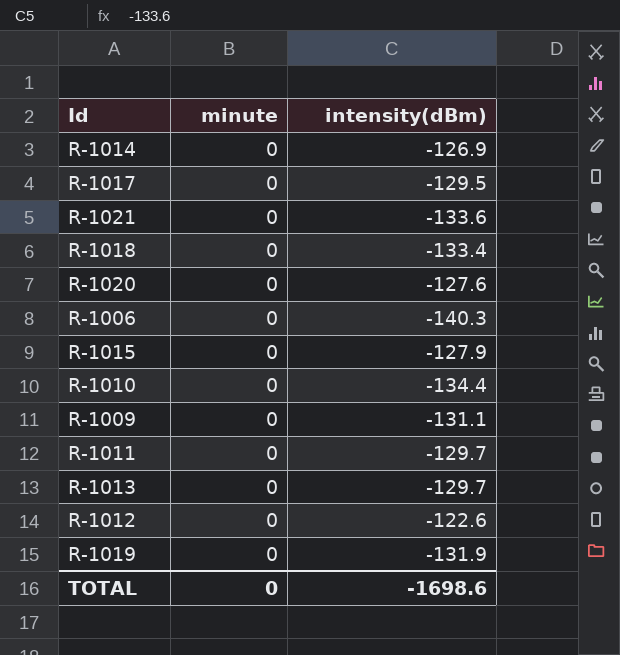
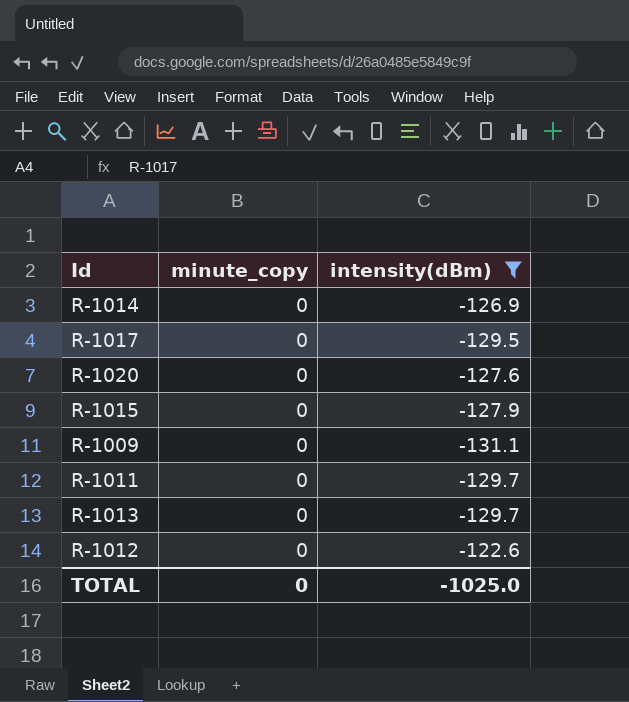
filter: none -> intensity(dBm) >= -131.1
column name: minute -> minute_copy
TOTAL | intensity(dBm): -1698.6 -> -1025.0

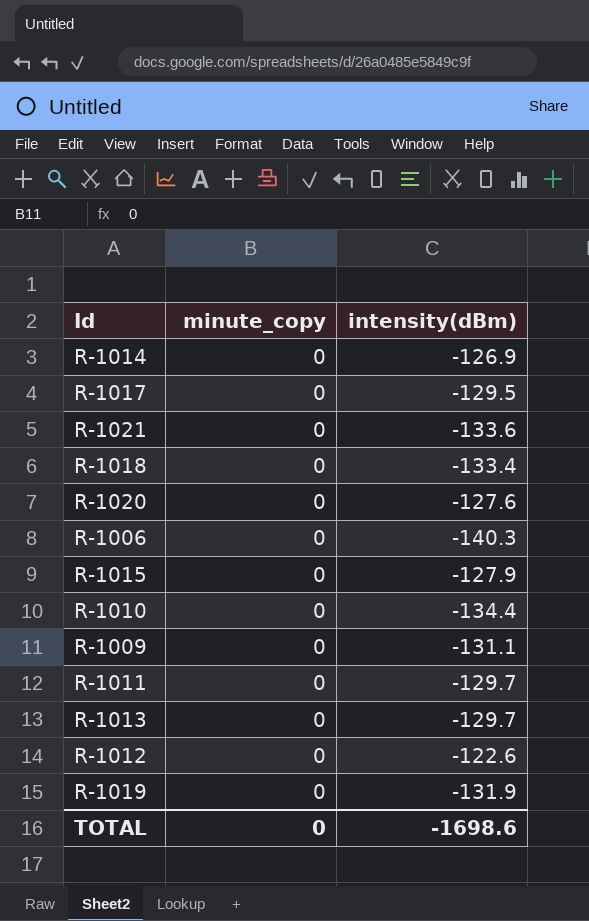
filter: intensity(dBm) >= -131.1 -> none
TOTAL | intensity(dBm): -1025.0 -> -1698.6

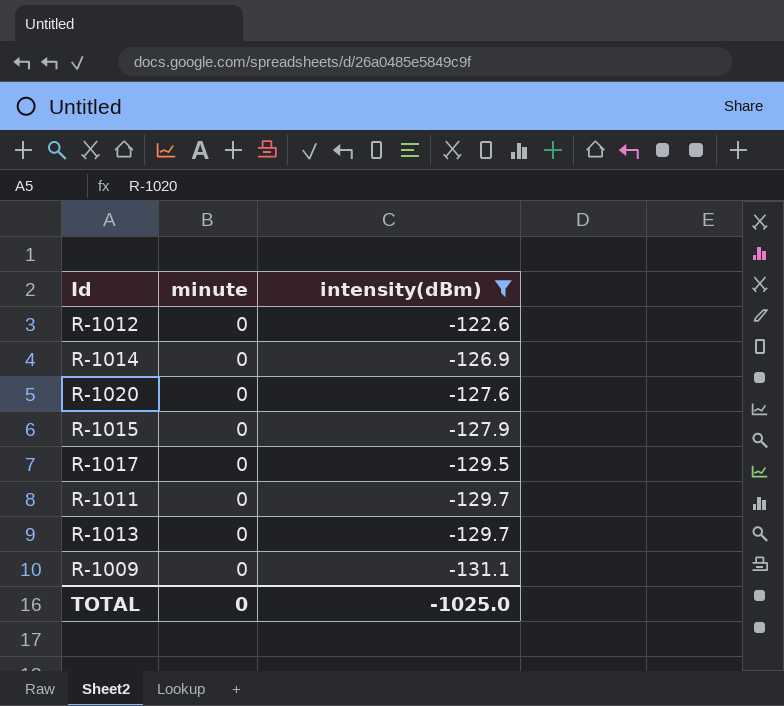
filter: none -> intensity(dBm) >= -131.1
row order: none -> intensity(dBm) descending
column name: minute_copy -> minute
TOTAL | intensity(dBm): -1698.6 -> -1025.0

